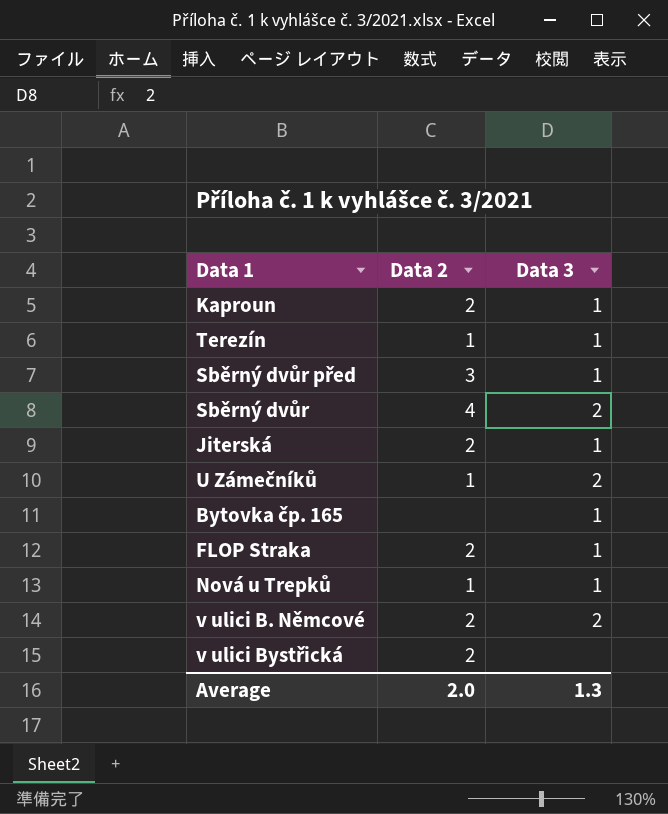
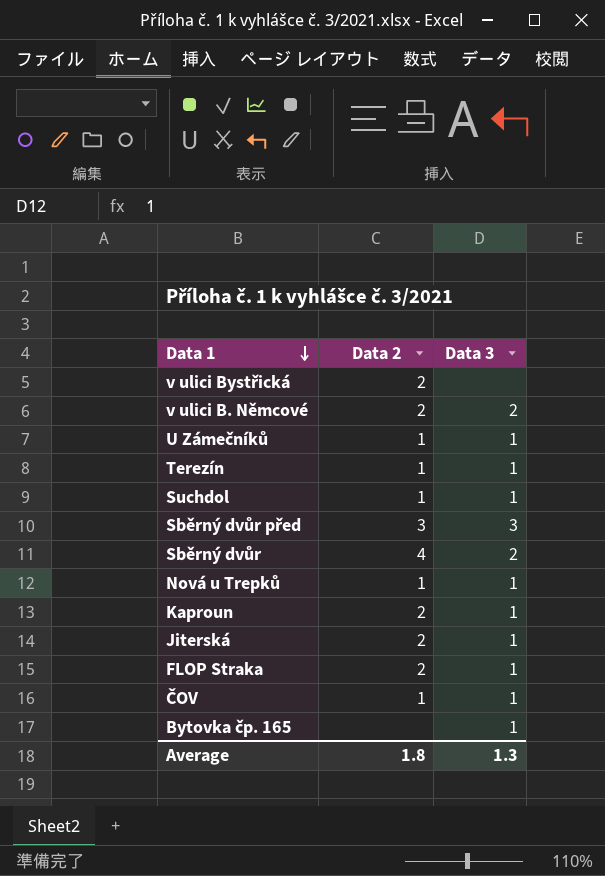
row order: none -> Data 1 descending
U Zámečníků | Data 3: 2 -> 1
row Suchdol: none -> 1 | 1
Sběrný dvůr před | Data 3: 1 -> 3
row ČOV: none -> 1 | 1
Average | Data 2: 2.0 -> 1.8

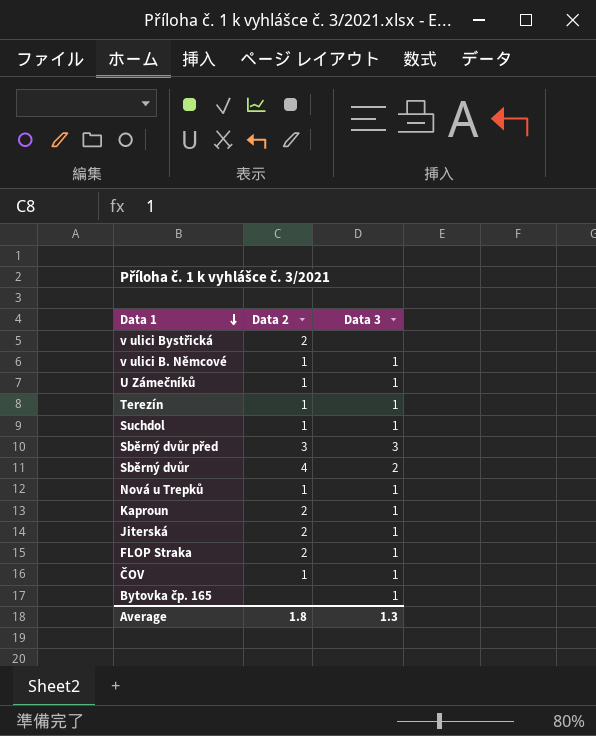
v ulici B. Němcové | Data 2: 2 -> 1
v ulici B. Němcové | Data 3: 2 -> 1

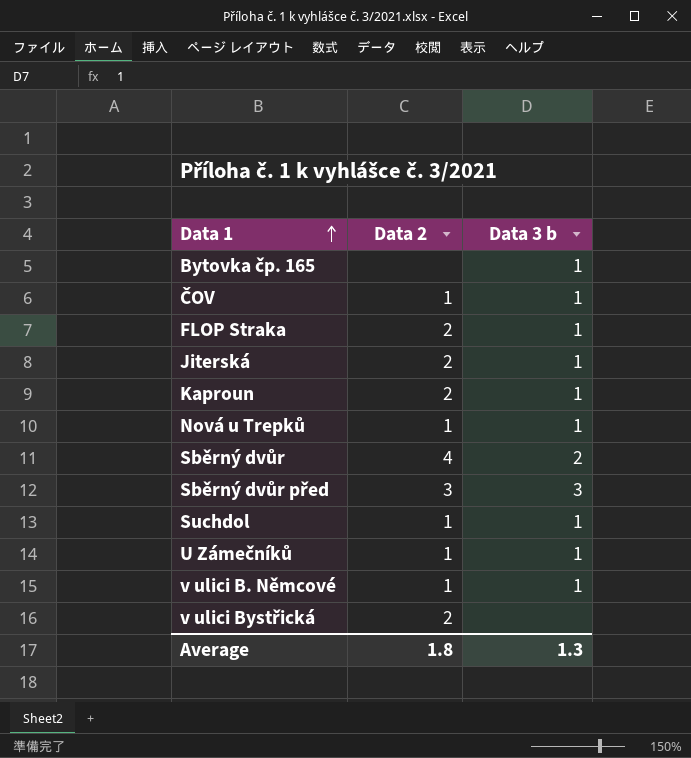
row order: Data 1 descending -> Data 1 ascending
column name: Data 3 -> Data 3 b
row Terezín: 1 | 1 -> none

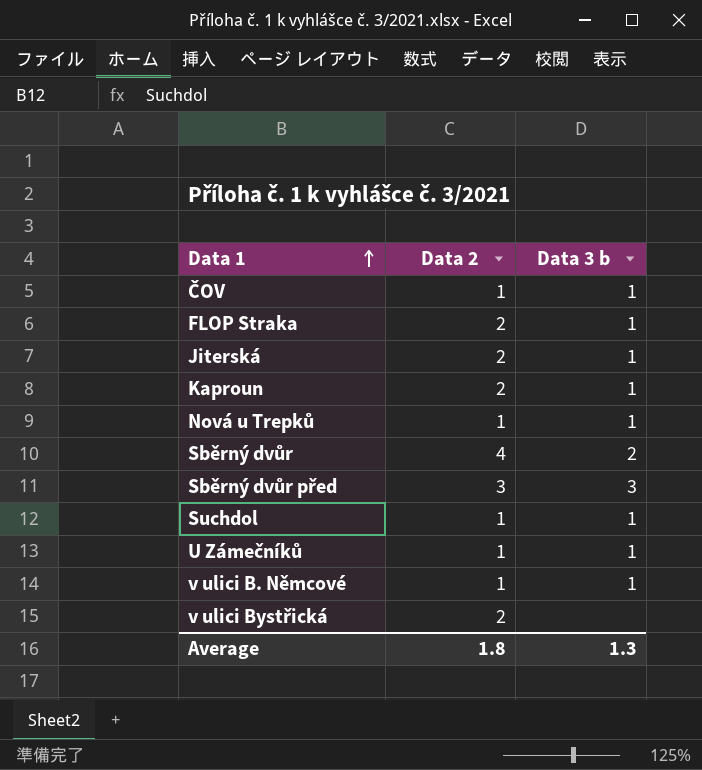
row Bytovka čp. 165: none | 1 -> none

